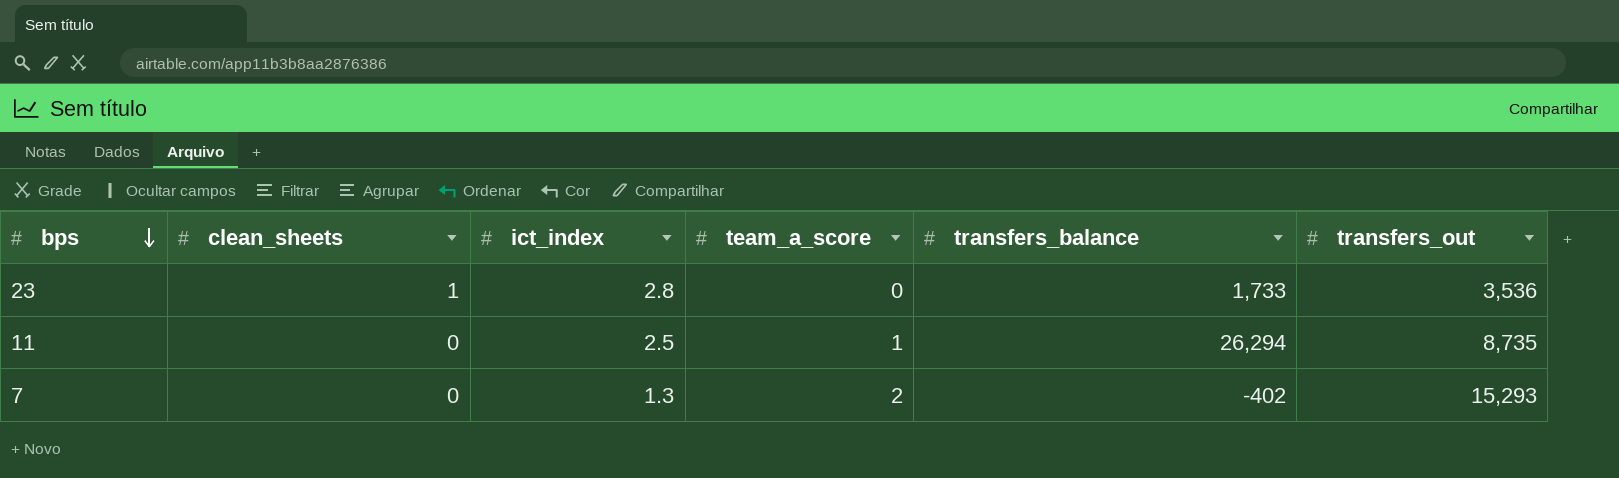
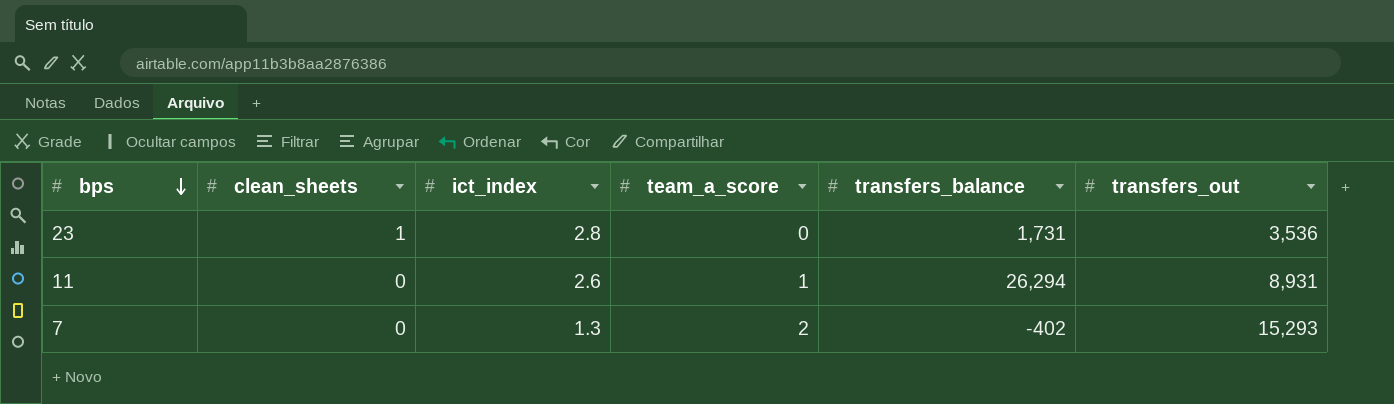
23 | transfers_balance: 1,733 -> 1,731
11 | ict_index: 2.5 -> 2.6
11 | transfers_out: 8,735 -> 8,931

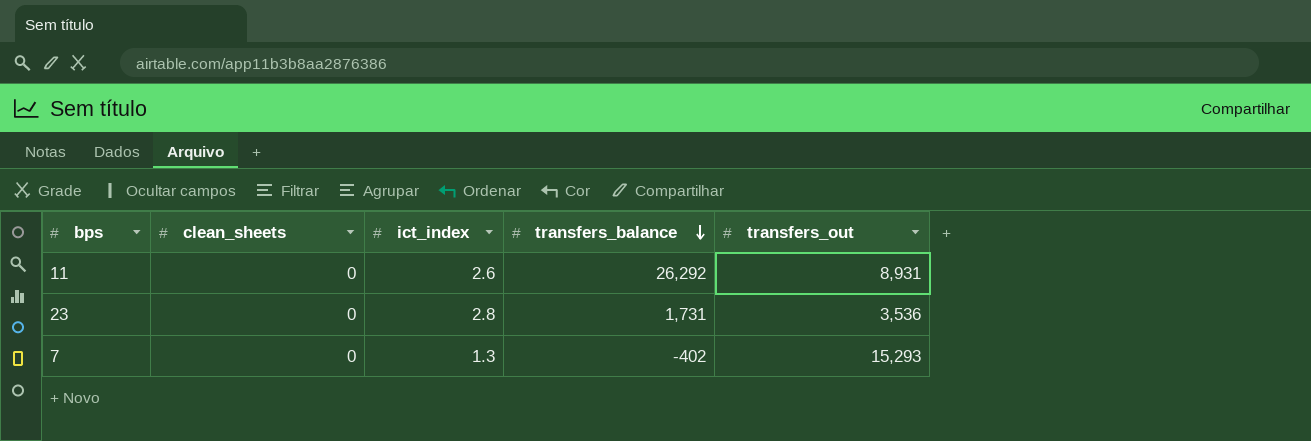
row order: bps descending -> transfers_balance descending
column team_a_score | position: 4 -> none
11 | transfers_balance: 26,294 -> 26,292
23 | clean_sheets: 1 -> 0

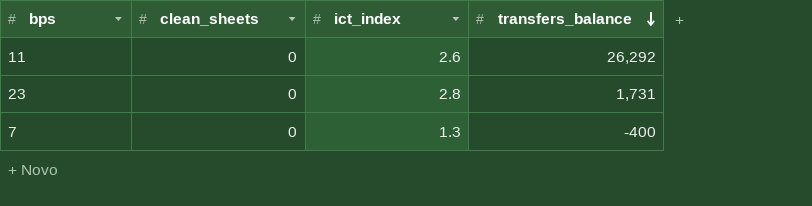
column transfers_out | position: 5 -> none
7 | transfers_balance: -402 -> -400

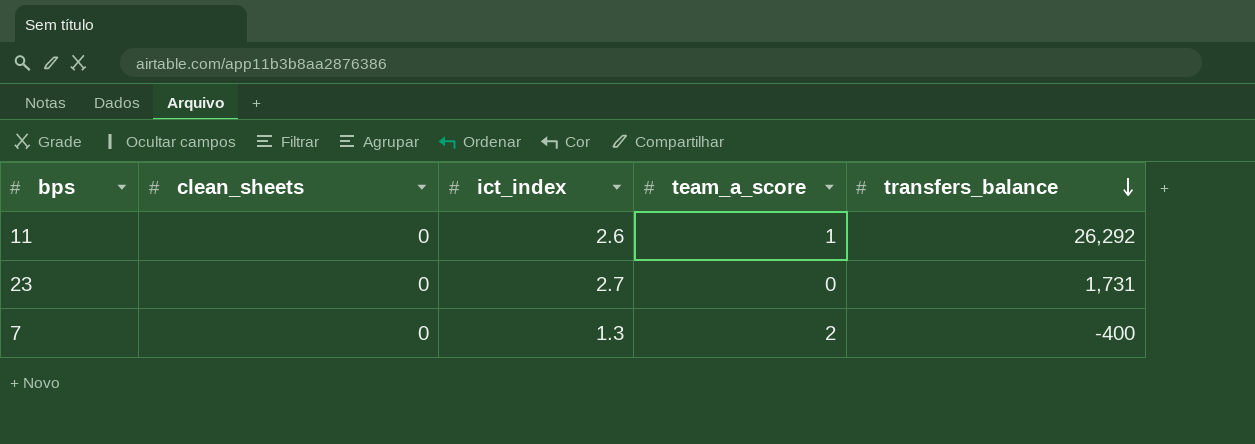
column team_a_score | position: none -> 4
23 | ict_index: 2.8 -> 2.7

